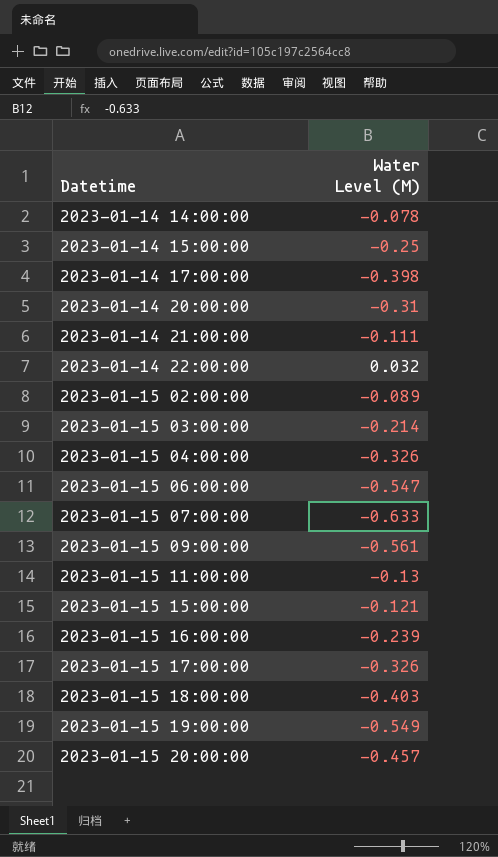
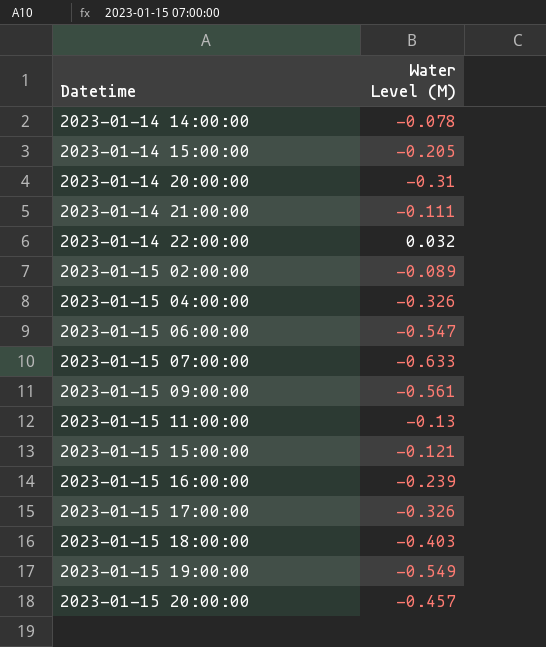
row 2023-01-14 17:00:00: -0.398 -> none
row 2023-01-15 03:00:00: -0.214 -> none
2023-01-14 15:00:00 | Water Level (M): -0.25 -> -0.205

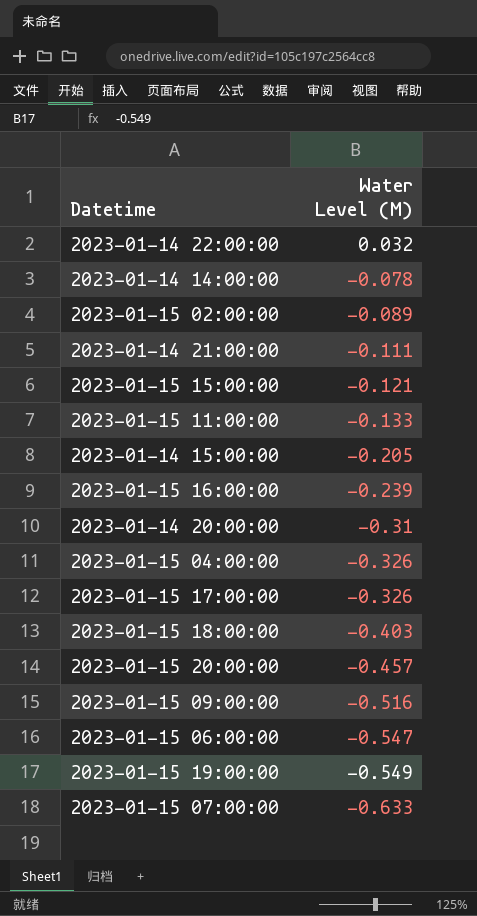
row order: Datetime ascending -> Water Level (M) descending
2023-01-15 11:00:00 | Water Level (M): -0.13 -> -0.133
2023-01-15 09:00:00 | Water Level (M): -0.561 -> -0.516

